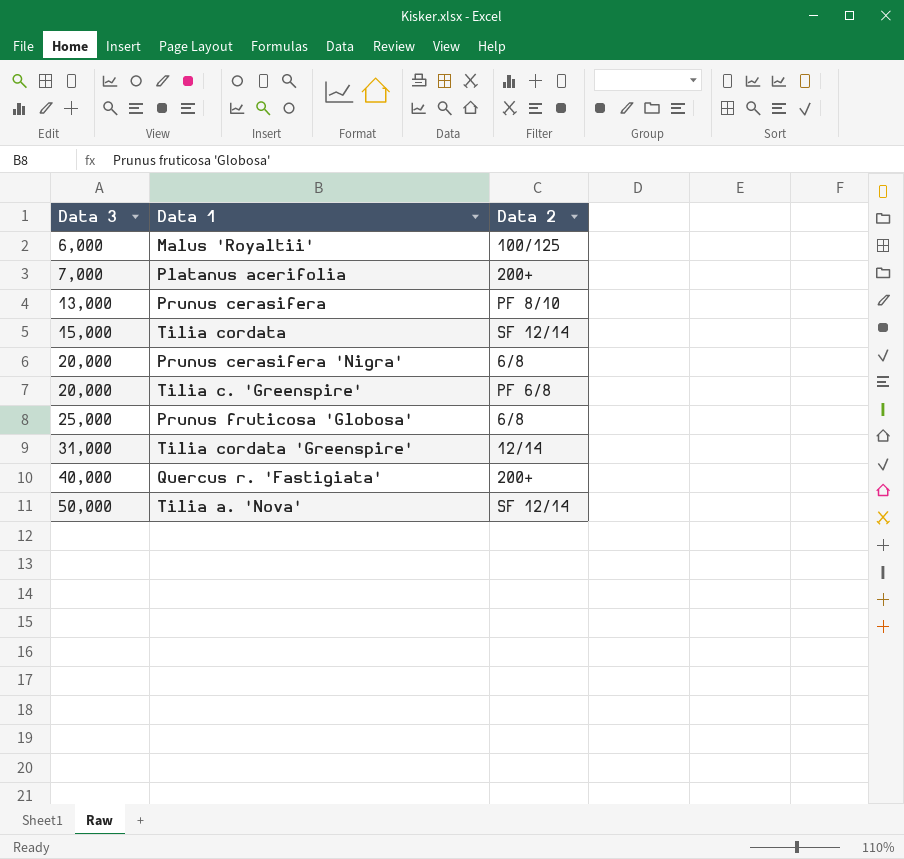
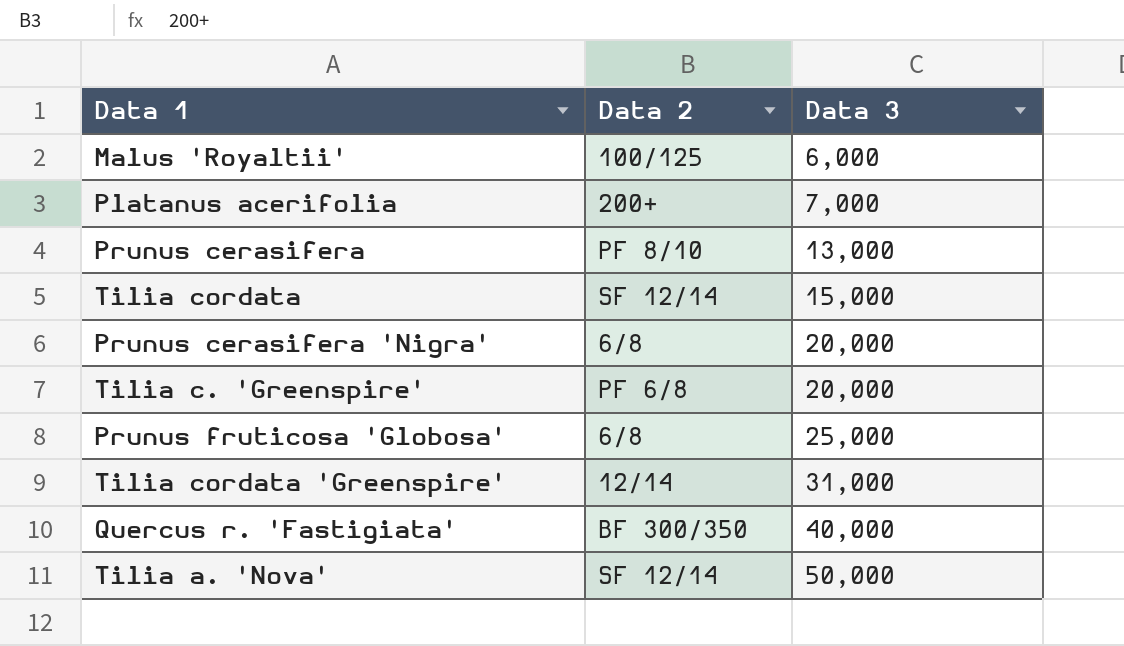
column Data 3 | position: 1 -> 3
Quercus r. 'Fastigiata' | Data 2: 200+ -> BF 300/350

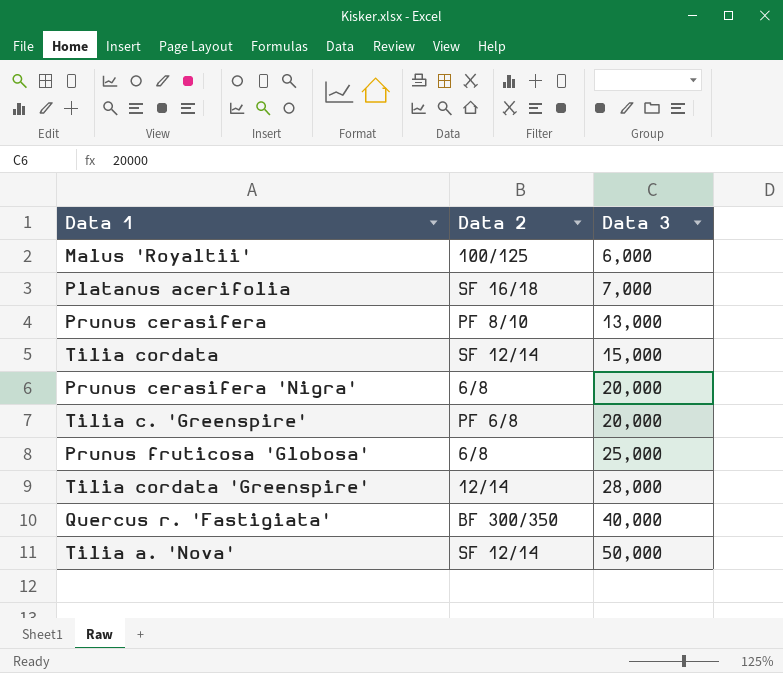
Platanus acerifolia | Data 2: 200+ -> SF 16/18
Tilia cordata 'Greenspire' | Data 3: 31,000 -> 28,000

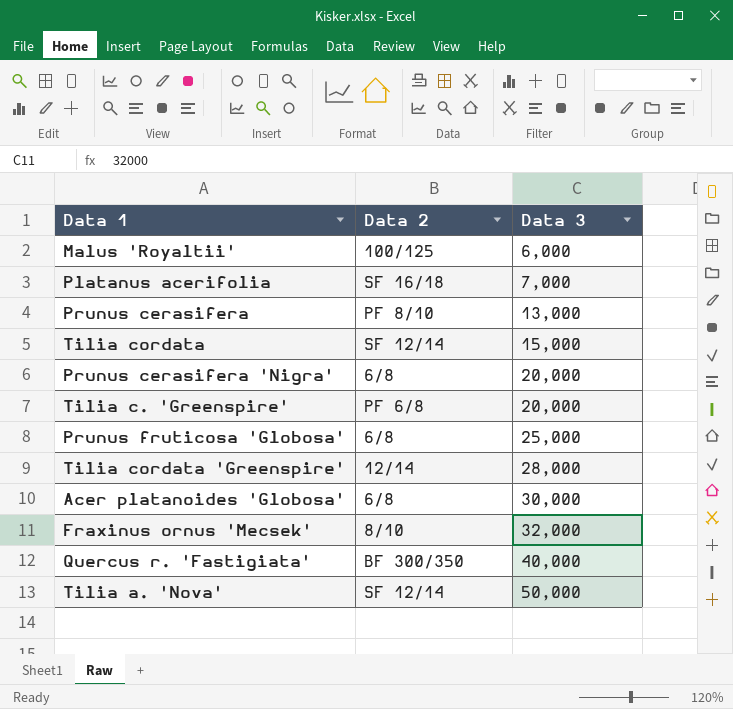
row Acer platanoides 'Globosa': none -> 6/8 | 30,000
row Fraxinus ornus 'Mecsek': none -> 8/10 | 32,000

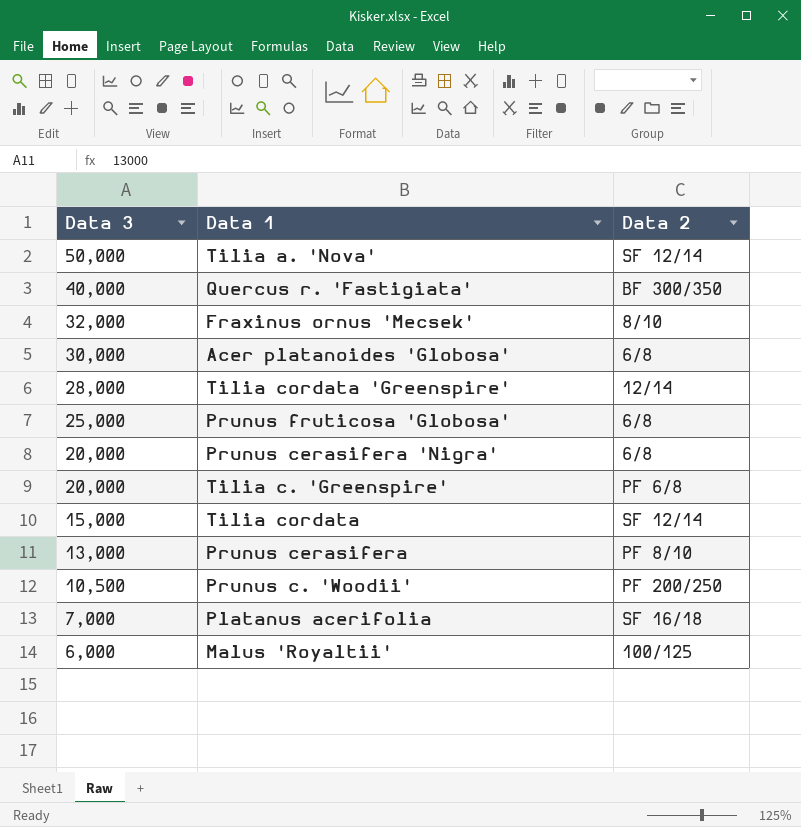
row order: Data 3 ascending -> Data 3 descending
column Data 3 | position: 3 -> 1
row Prunus c. 'Woodii': none -> 10,500 | PF 200/250

